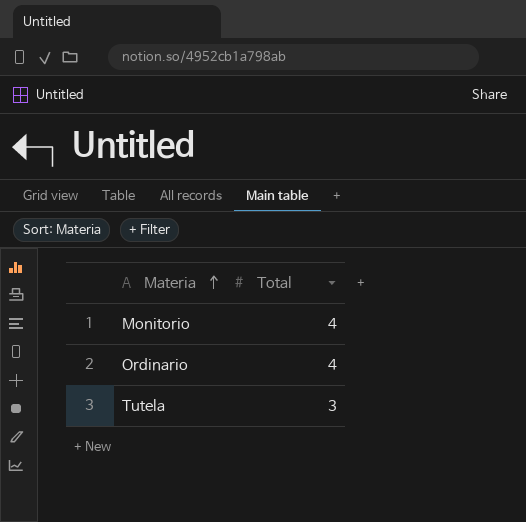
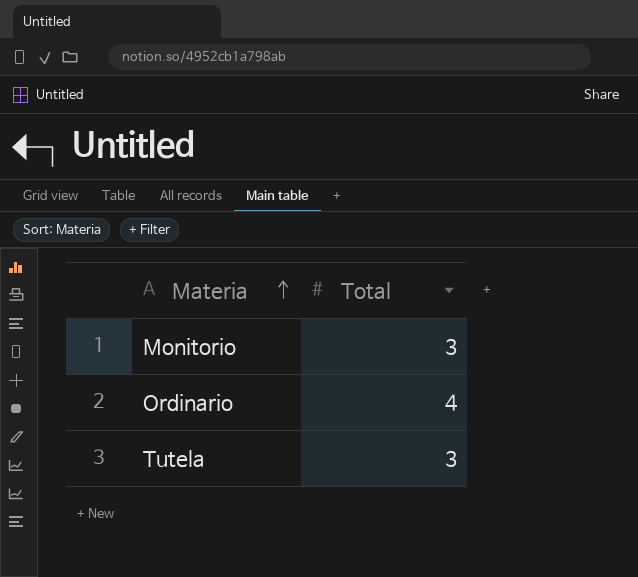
Monitorio | Total: 4 -> 3

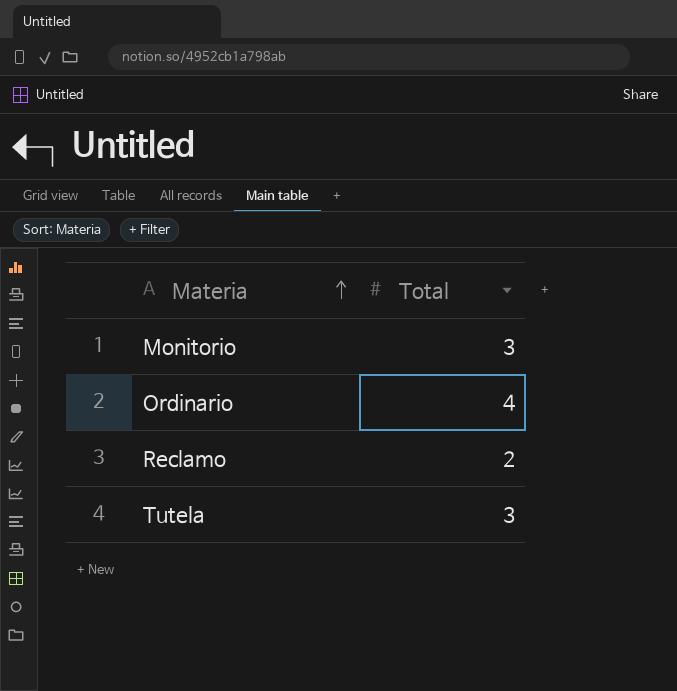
row Reclamo: none -> 2

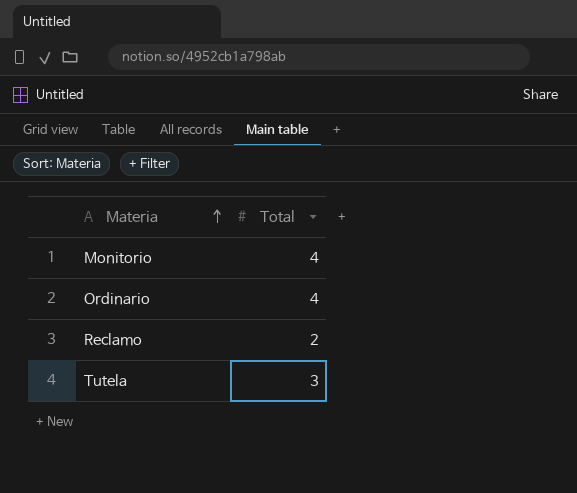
Monitorio | Total: 3 -> 4

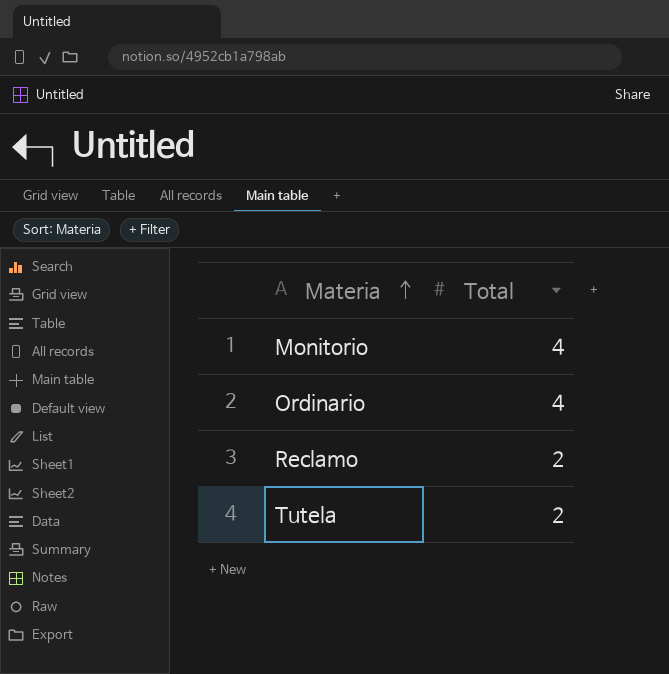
Tutela | Total: 3 -> 2

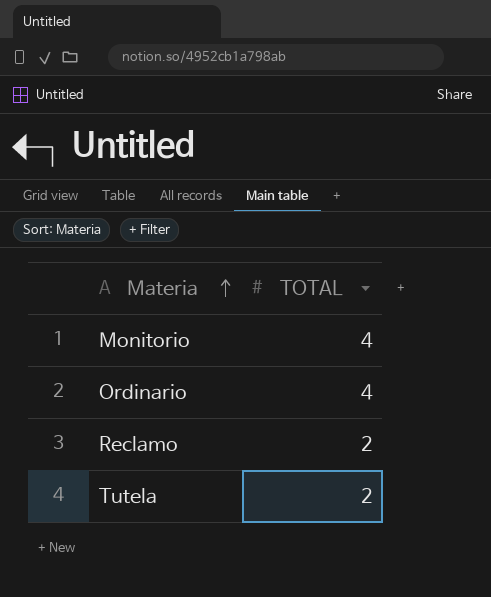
column name: Total -> TOTAL

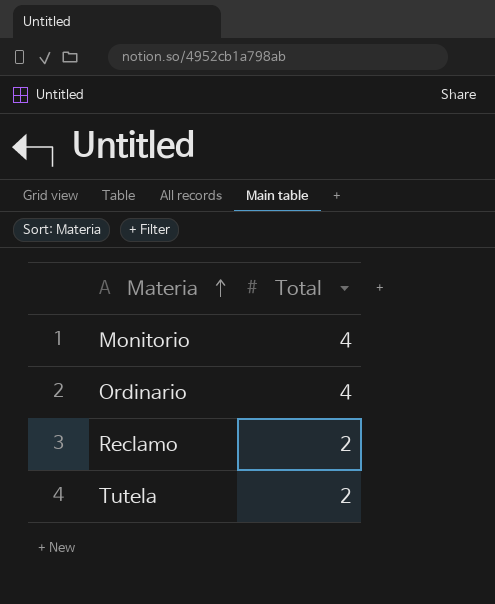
column name: TOTAL -> Total

